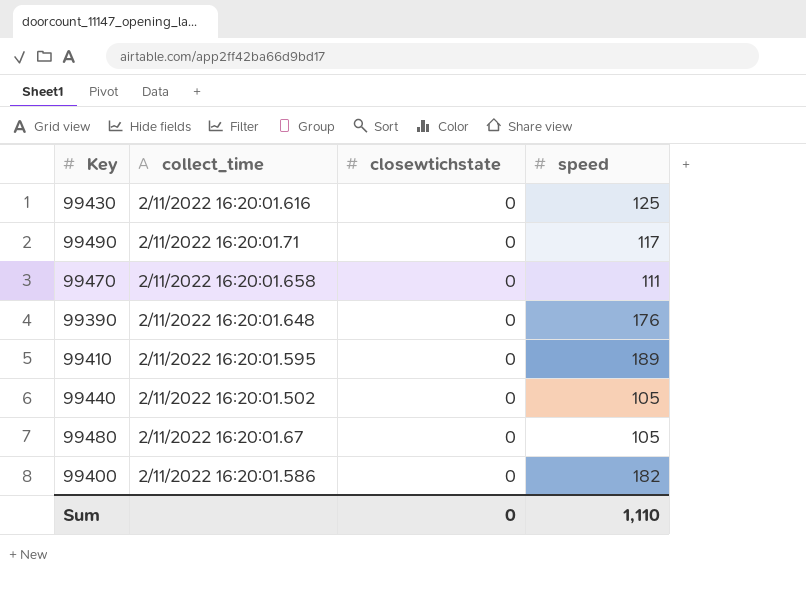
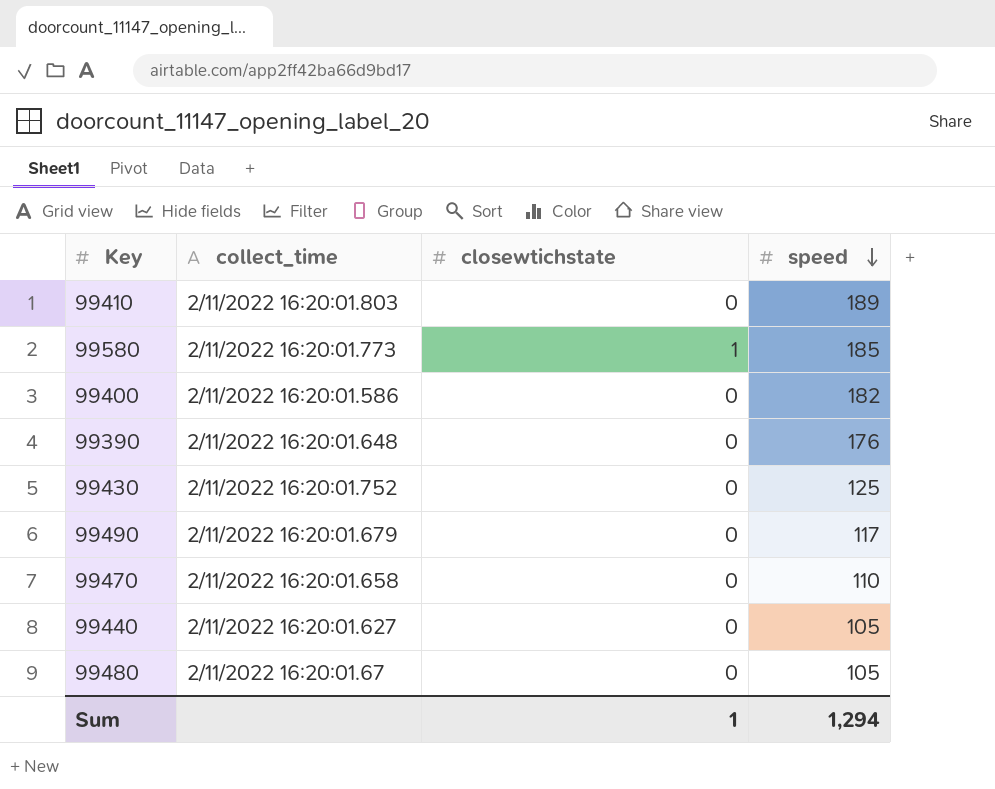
row order: none -> speed descending
99410 | collect_time: 2/11/2022 16:20:01.595 -> 2/11/2022 16:20:01.803
row 99580: none -> 2/11/2022 16:20:01.773 | 1 | 185
99430 | collect_time: 2/11/2022 16:20:01.616 -> 2/11/2022 16:20:01.752
99490 | collect_time: 2/11/2022 16:20:01.71 -> 2/11/2022 16:20:01.679
99470 | speed: 111 -> 110
99440 | collect_time: 2/11/2022 16:20:01.502 -> 2/11/2022 16:20:01.627
Sum | closewtichstate: 0 -> 1
Sum | speed: 1,110 -> 1,294

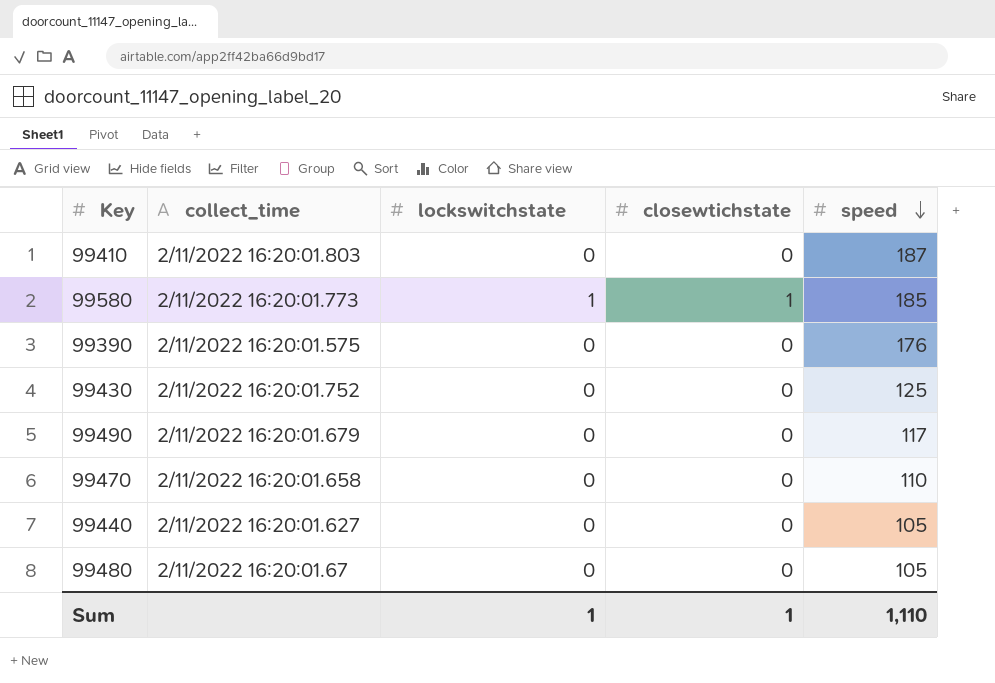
column lockswitchstate | position: none -> 3
row 99400: 2/11/2022 16:20:01.586 | 0 | 182 -> none
99410 | speed: 189 -> 187
99390 | collect_time: 2/11/2022 16:20:01.648 -> 2/11/2022 16:20:01.575
Sum | speed: 1,294 -> 1,110

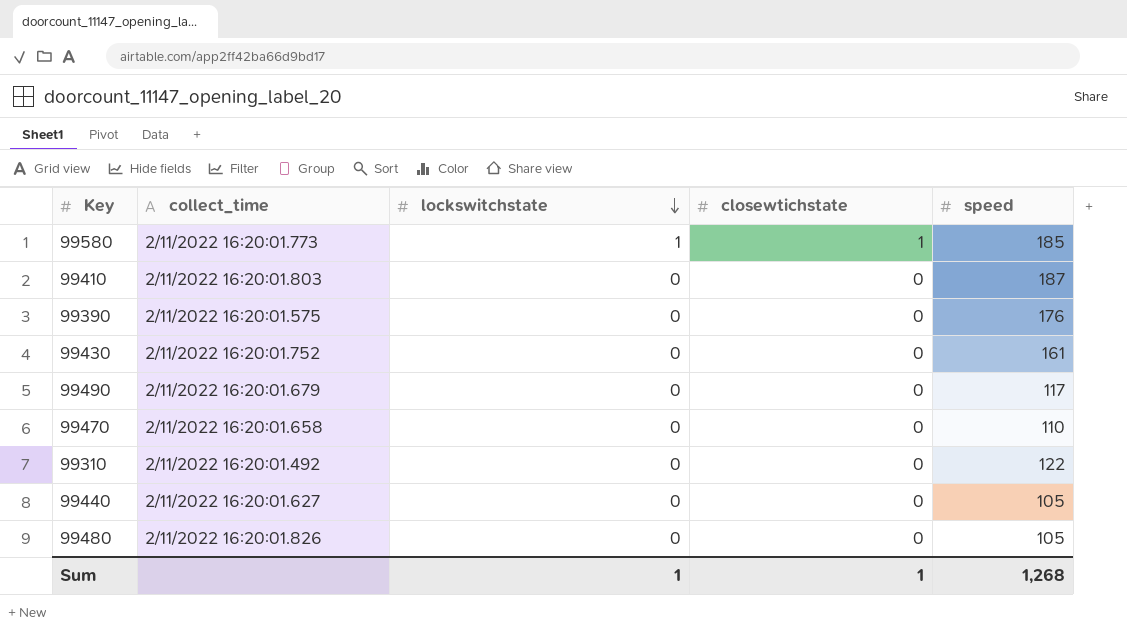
row order: speed descending -> lockswitchstate descending
99430 | speed: 125 -> 161
row 99310: none -> 2/11/2022 16:20:01.492 | 0 | 0 | 122
99480 | collect_time: 2/11/2022 16:20:01.67 -> 2/11/2022 16:20:01.826
Sum | speed: 1,110 -> 1,268

